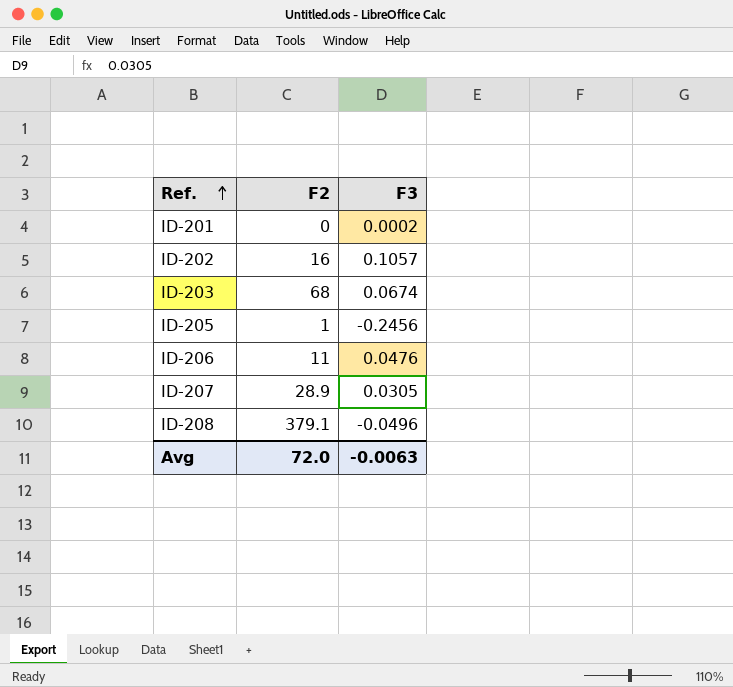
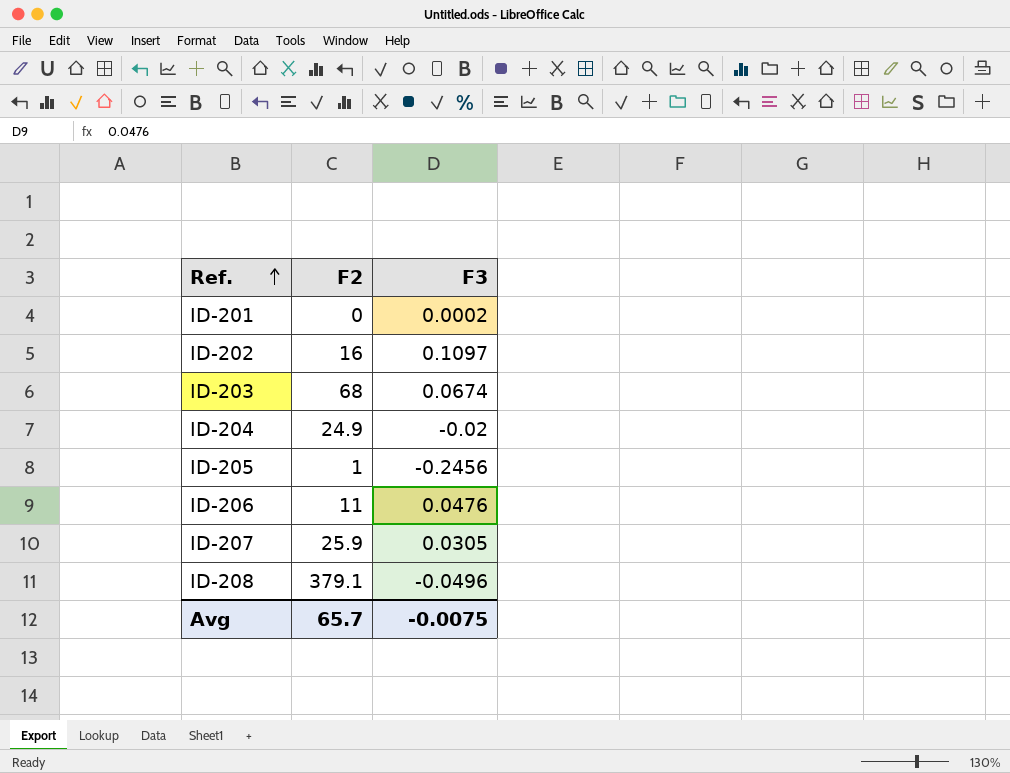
ID-202 | F3: 0.1057 -> 0.1097
row ID-204: none -> 24.9 | -0.02
ID-207 | F2: 28.9 -> 25.9
Avg | F2: 72.0 -> 65.7
Avg | F3: -0.0063 -> -0.0075

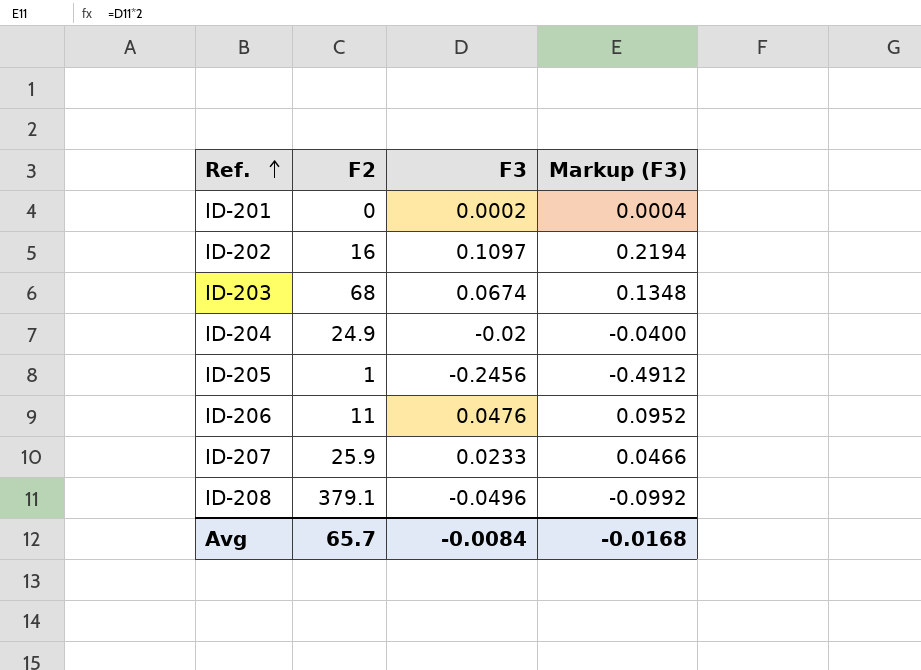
column Markup (F3) | formula: none -> [F3] * 2
ID-207 | F3: 0.0305 -> 0.0233
Avg | F3: -0.0075 -> -0.0084

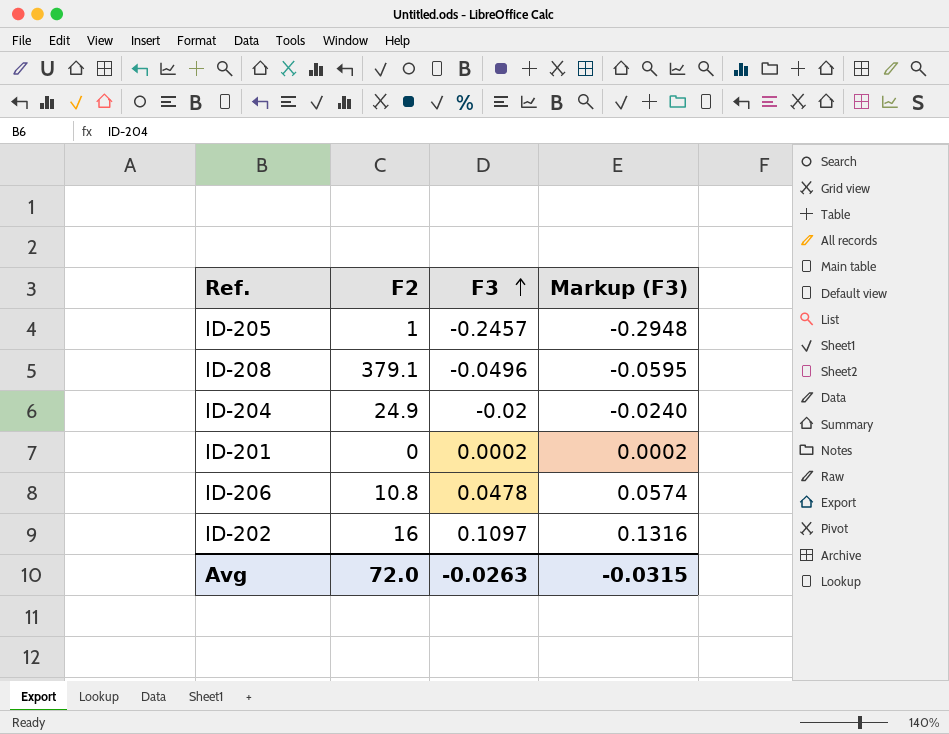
row order: Ref. ascending -> F3 ascending
column Markup (F3) | formula: [F3] * 2 -> [F3] * 1.2
row ID-203: 68 | 0.0674 | 0.1348 -> none
row ID-207: 25.9 | 0.0233 | 0.0466 -> none
ID-205 | F3: -0.2456 -> -0.2457
ID-206 | F2: 11 -> 10.8
ID-206 | F3: 0.0476 -> 0.0478
Avg | F2: 65.7 -> 72.0
Avg | F3: -0.0084 -> -0.0263
Avg | Markup (F3): -0.0168 -> -0.0315

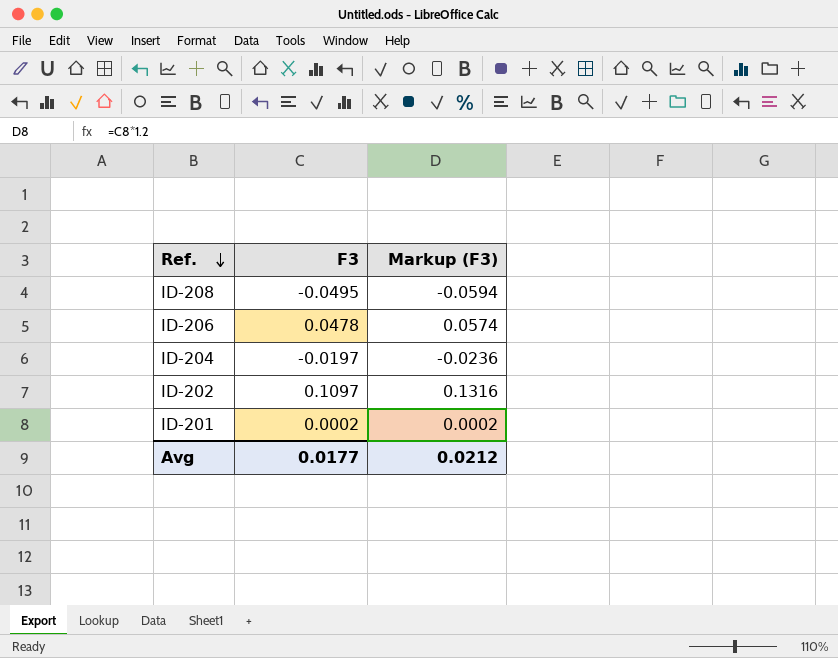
row order: F3 ascending -> Ref. descending
column F2 | position: 2 -> none
row ID-205: 1 | -0.2457 | -0.2948 -> none
ID-208 | F3: -0.0496 -> -0.0495
ID-208 | Markup (F3): -0.0595 -> -0.0594
ID-204 | F3: -0.02 -> -0.0197
ID-204 | Markup (F3): -0.0240 -> -0.0236
Avg | F3: -0.0263 -> 0.0177
Avg | Markup (F3): -0.0315 -> 0.0212

